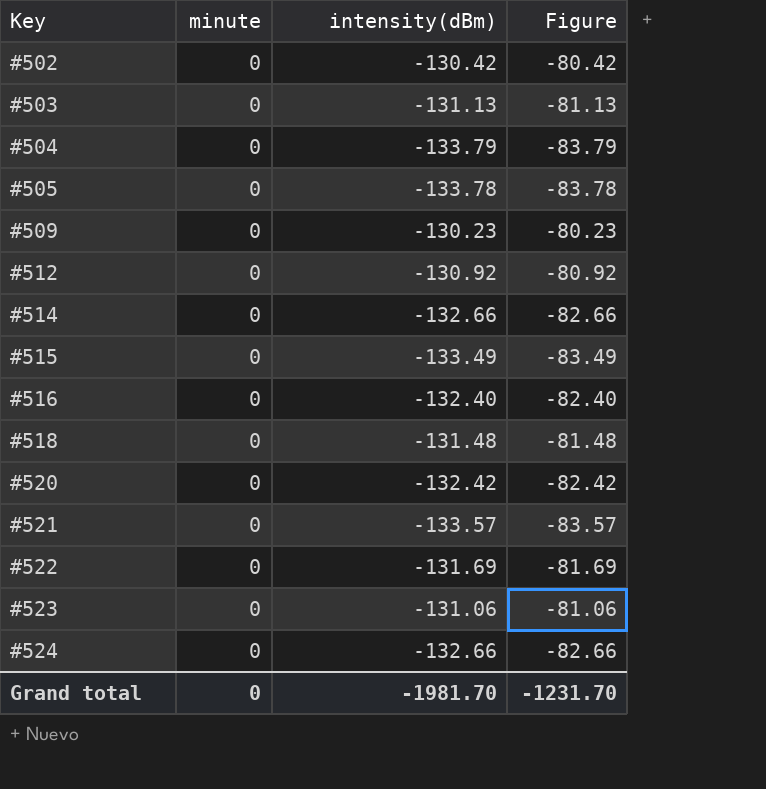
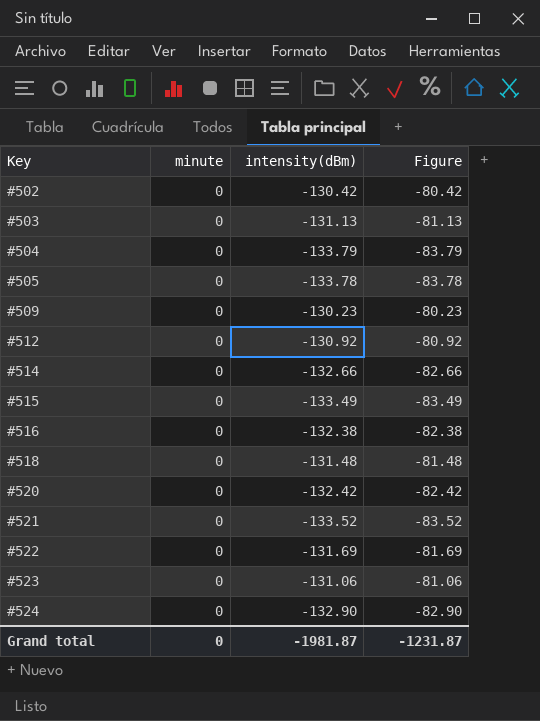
#516 | intensity(dBm): -132.40 -> -132.38
#516 | Figure: -82.40 -> -82.38
#521 | intensity(dBm): -133.57 -> -133.52
#521 | Figure: -83.57 -> -83.52
#524 | intensity(dBm): -132.66 -> -132.90
#524 | Figure: -82.66 -> -82.90
Grand total | intensity(dBm): -1981.70 -> -1981.87
Grand total | Figure: -1231.70 -> -1231.87

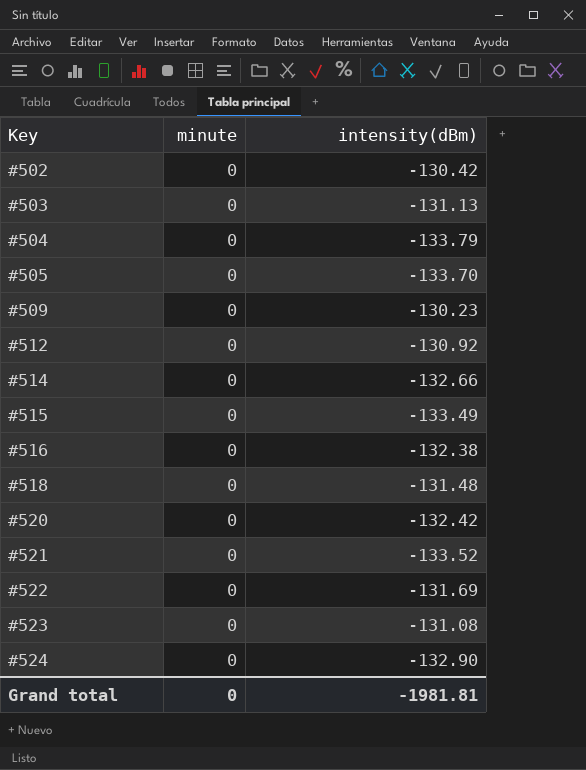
column Figure | formula: [intensity(dBm)] + 50 -> none
#505 | intensity(dBm): -133.78 -> -133.70
#523 | intensity(dBm): -131.06 -> -131.08
Grand total | intensity(dBm): -1981.87 -> -1981.81

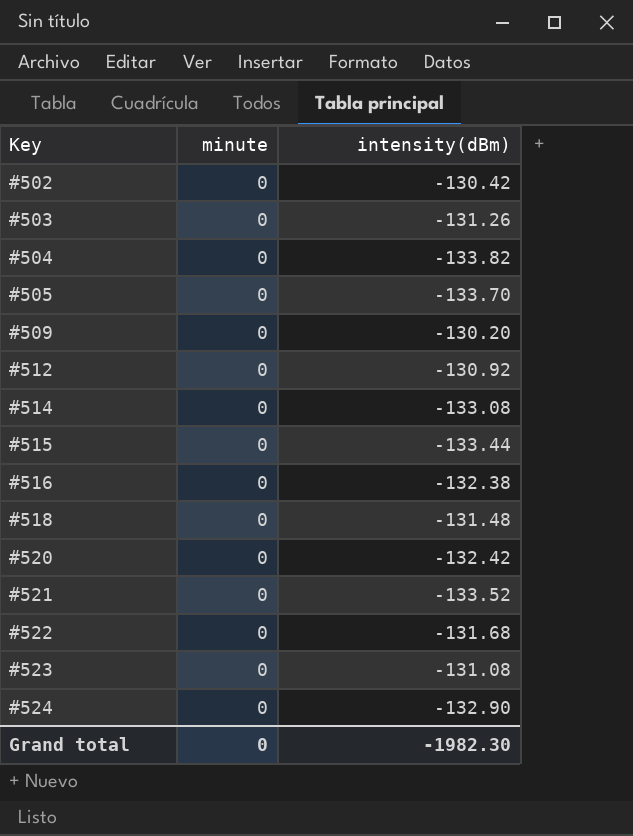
#503 | intensity(dBm): -131.13 -> -131.26
#504 | intensity(dBm): -133.79 -> -133.82
#509 | intensity(dBm): -130.23 -> -130.20
#514 | intensity(dBm): -132.66 -> -133.08
#515 | intensity(dBm): -133.49 -> -133.44
#522 | intensity(dBm): -131.69 -> -131.68
Grand total | intensity(dBm): -1981.81 -> -1982.30

